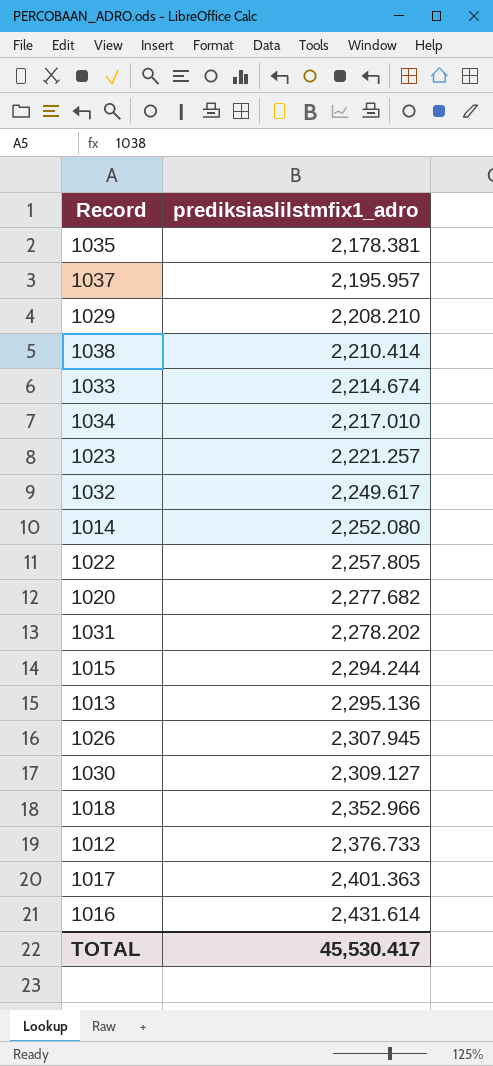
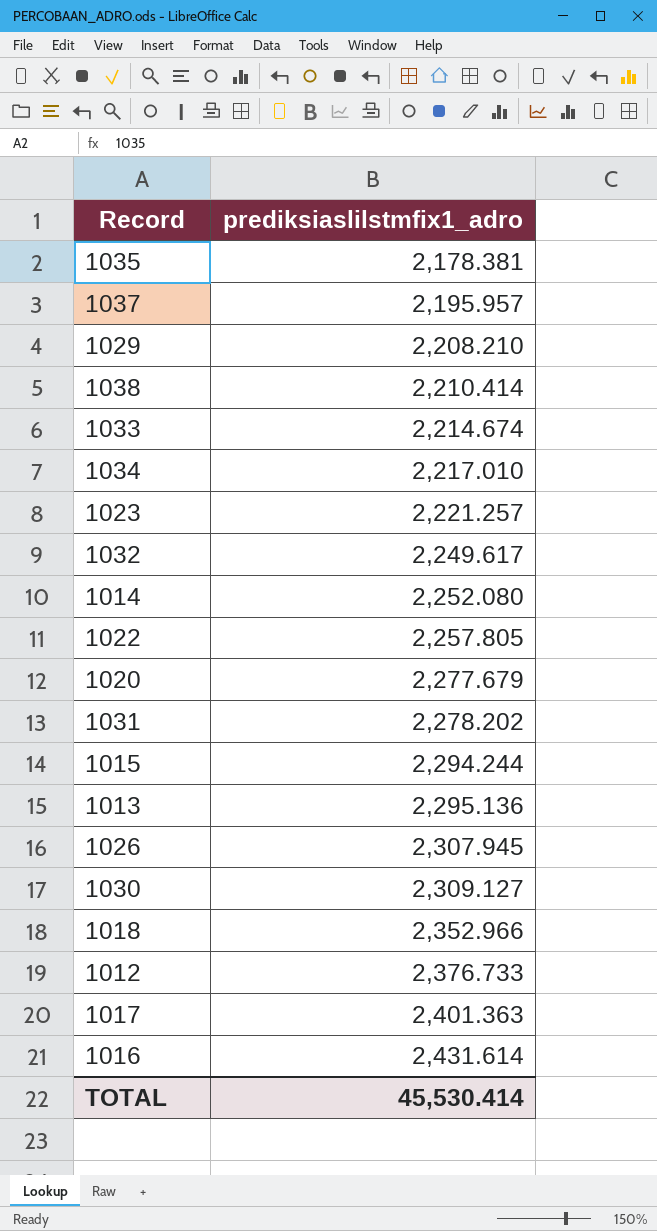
1020 | prediksiaslilstmfix1_adro: 2,277.682 -> 2,277.679
TOTAL | prediksiaslilstmfix1_adro: 45,530.417 -> 45,530.414

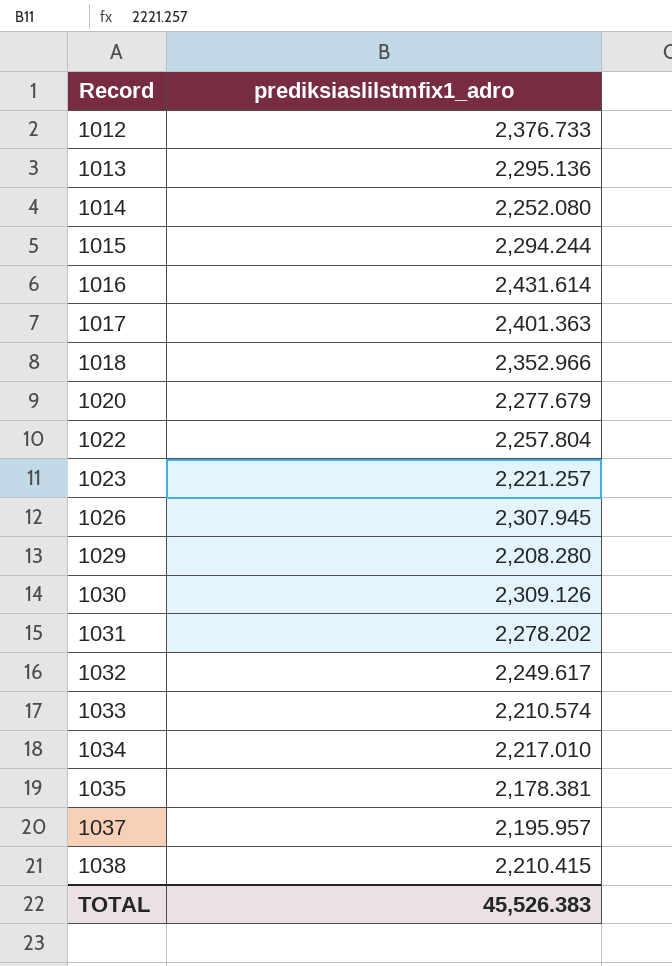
row order: prediksiaslilstmfix1_adro ascending -> Record ascending
1022 | prediksiaslilstmfix1_adro: 2,257.805 -> 2,257.804
1029 | prediksiaslilstmfix1_adro: 2,208.210 -> 2,208.280
1030 | prediksiaslilstmfix1_adro: 2,309.127 -> 2,309.126
1033 | prediksiaslilstmfix1_adro: 2,214.674 -> 2,210.574
1038 | prediksiaslilstmfix1_adro: 2,210.414 -> 2,210.415
TOTAL | prediksiaslilstmfix1_adro: 45,530.414 -> 45,526.383

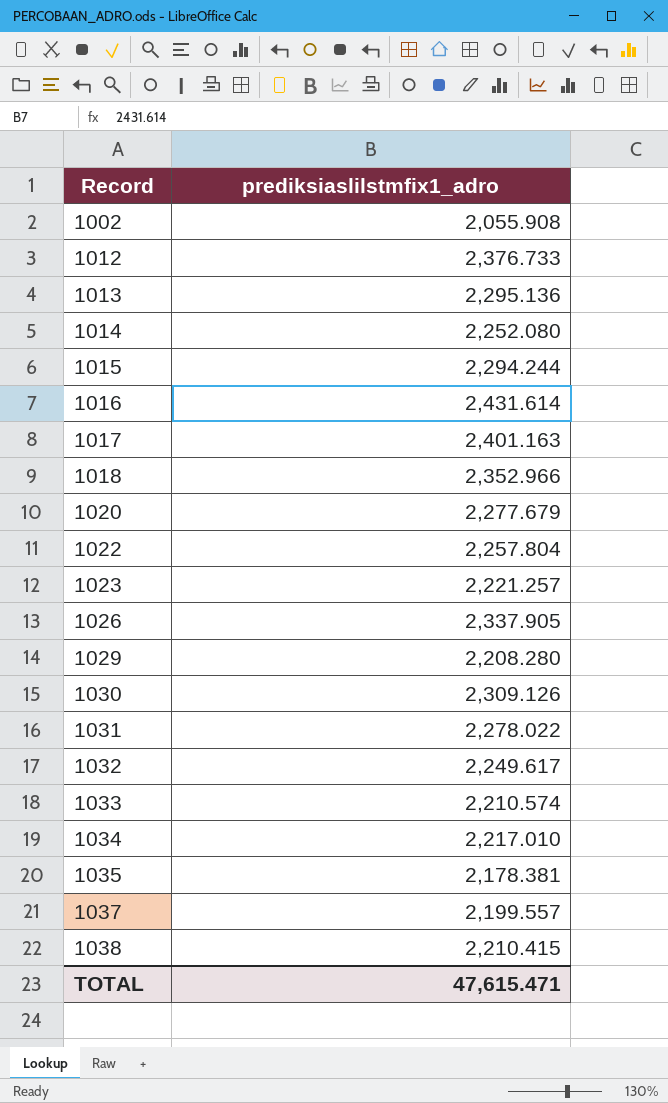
row 1002: none -> 2,055.908
1017 | prediksiaslilstmfix1_adro: 2,401.363 -> 2,401.163
1026 | prediksiaslilstmfix1_adro: 2,307.945 -> 2,337.905
1031 | prediksiaslilstmfix1_adro: 2,278.202 -> 2,278.022
1037 | prediksiaslilstmfix1_adro: 2,195.957 -> 2,199.557
TOTAL | prediksiaslilstmfix1_adro: 45,526.383 -> 47,615.471

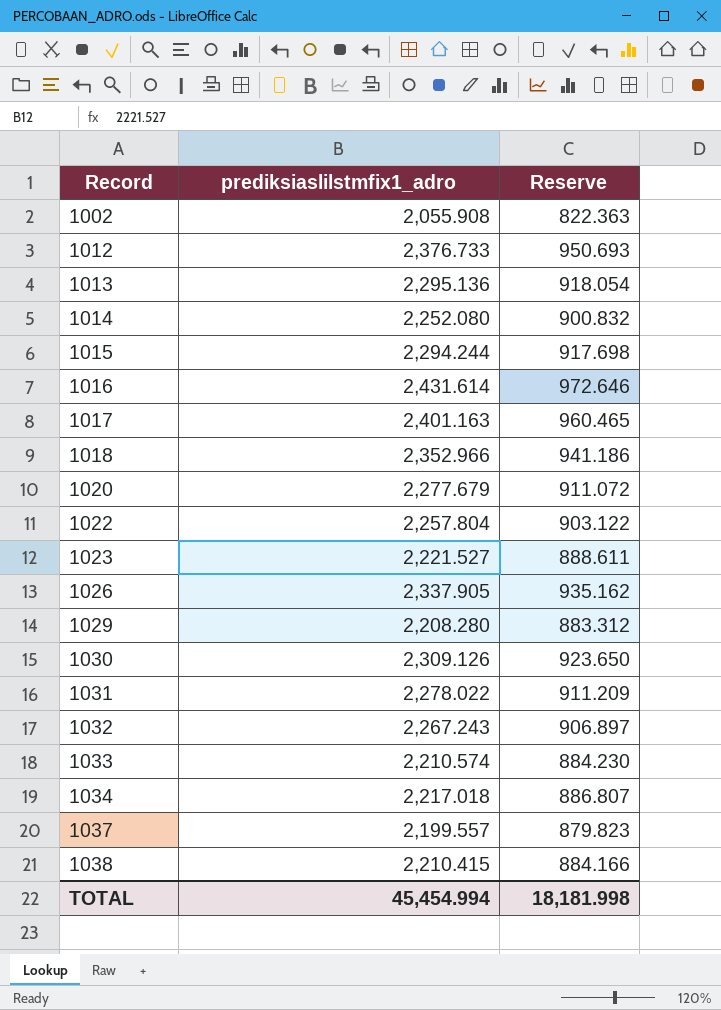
column Reserve | formula: none -> [prediksiaslilstmfix1_adro] * 0.4
row 1035: 2,178.381 -> none
1023 | prediksiaslilstmfix1_adro: 2,221.257 -> 2,221.527
1032 | prediksiaslilstmfix1_adro: 2,249.617 -> 2,267.243
1034 | prediksiaslilstmfix1_adro: 2,217.010 -> 2,217.018
TOTAL | prediksiaslilstmfix1_adro: 47,615.471 -> 45,454.994

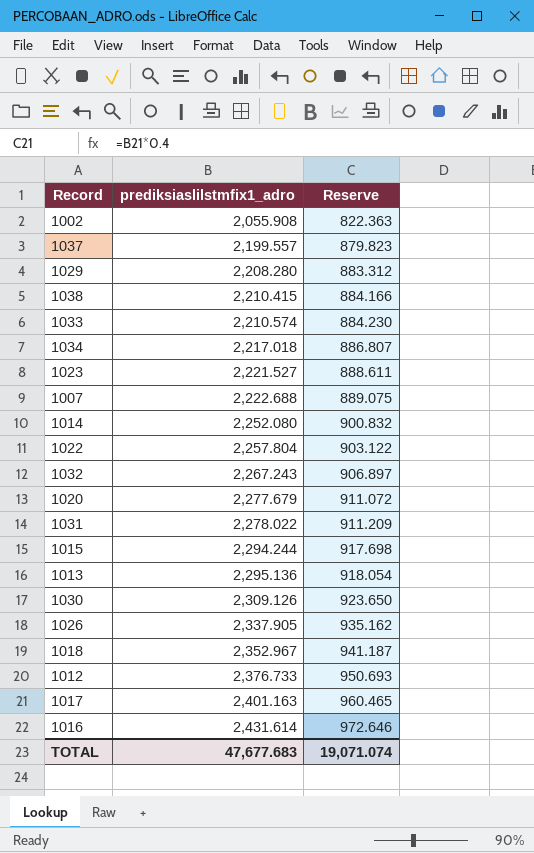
row order: Record ascending -> prediksiaslilstmfix1_adro ascending
row 1007: none -> 2,222.688 | 889.075
1018 | prediksiaslilstmfix1_adro: 2,352.966 -> 2,352.967
1018 | Reserve: 941.186 -> 941.187
TOTAL | prediksiaslilstmfix1_adro: 45,454.994 -> 47,677.683
TOTAL | Reserve: 18,181.998 -> 19,071.074

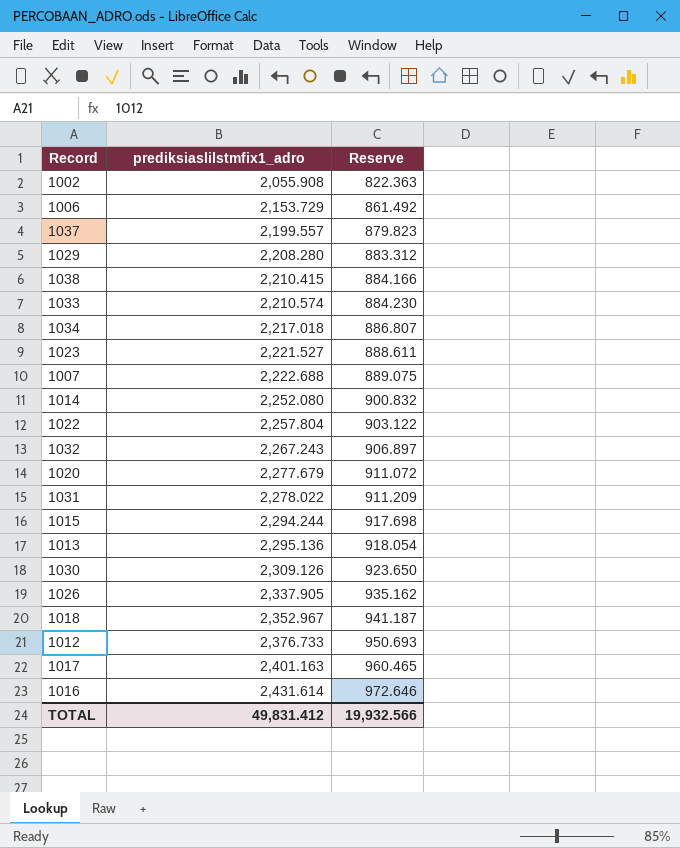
row 1006: none -> 2,153.729 | 861.492
TOTAL | prediksiaslilstmfix1_adro: 47,677.683 -> 49,831.412
TOTAL | Reserve: 19,071.074 -> 19,932.566

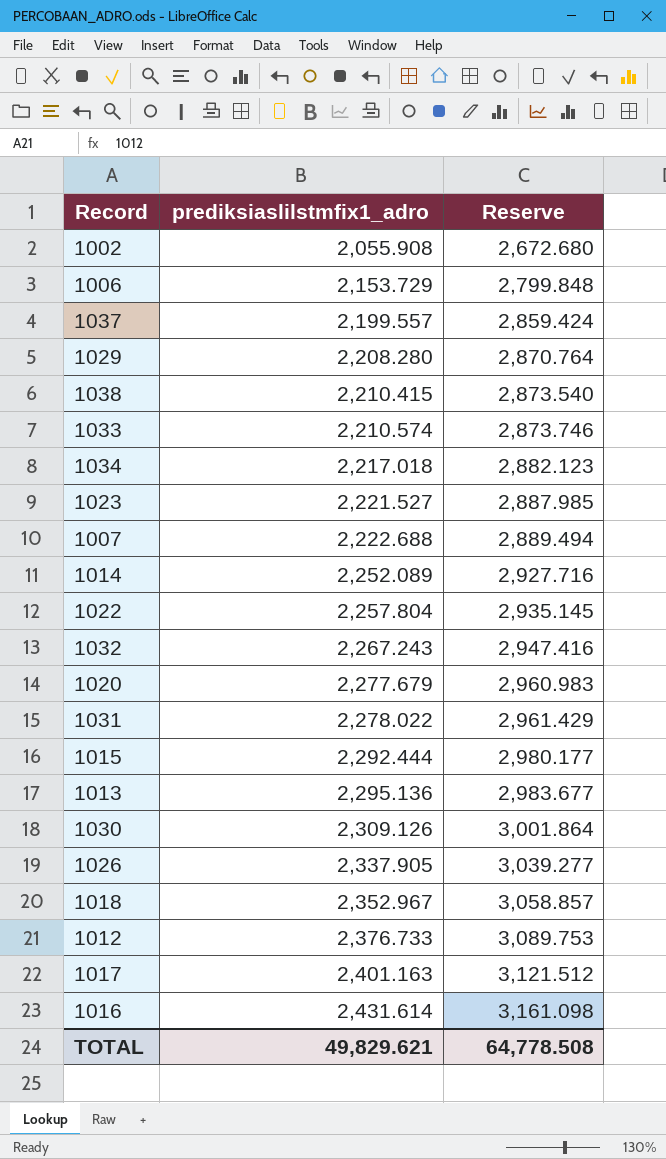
column Reserve | formula: [prediksiaslilstmfix1_adro] * 0.4 -> [prediksiaslilstmfix1_adro] * 1.3
1014 | prediksiaslilstmfix1_adro: 2,252.080 -> 2,252.089
1015 | prediksiaslilstmfix1_adro: 2,294.244 -> 2,292.444
TOTAL | prediksiaslilstmfix1_adro: 49,831.412 -> 49,829.621
TOTAL | Reserve: 19,932.566 -> 64,778.508

